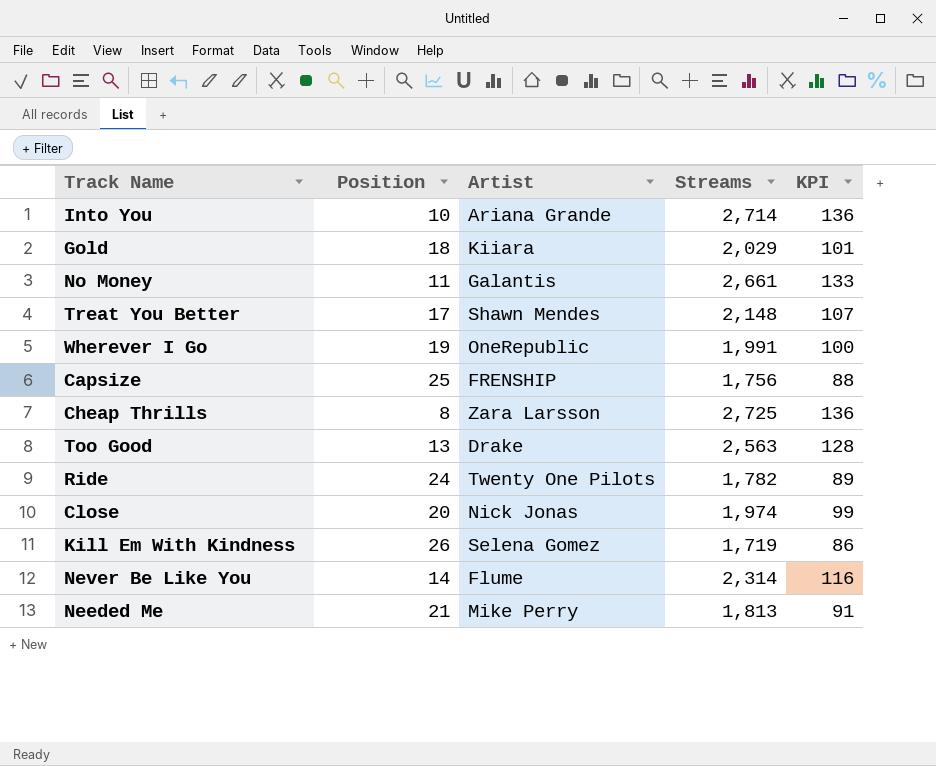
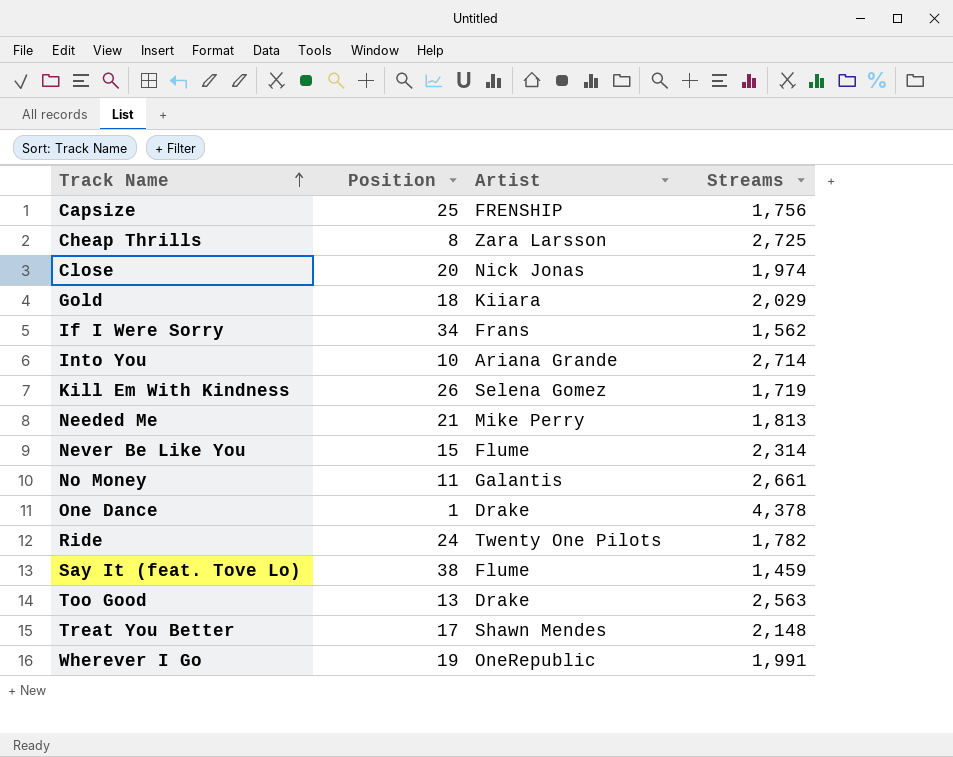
row order: none -> Track Name ascending
column KPI | formula: [Streams] * 0.05 -> none
row If I Were Sorry: none -> 34 | Frans | 1,562
Never Be Like You | Position: 14 -> 15
row One Dance: none -> 1 | Drake | 4,378
row Say It (feat. Tove Lo): none -> 38 | Flume | 1,459

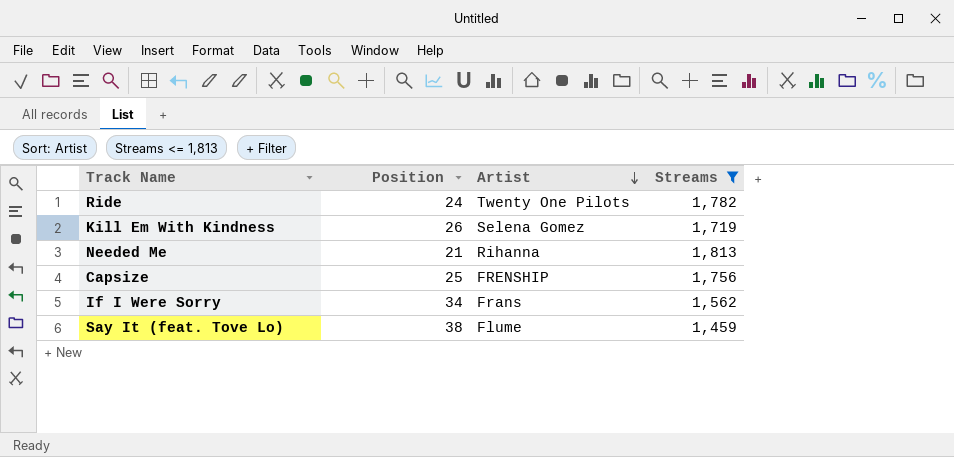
filter: none -> Streams <= 1,813
row order: Track Name ascending -> Artist descending
Needed Me | Artist: Mike Perry -> Rihanna

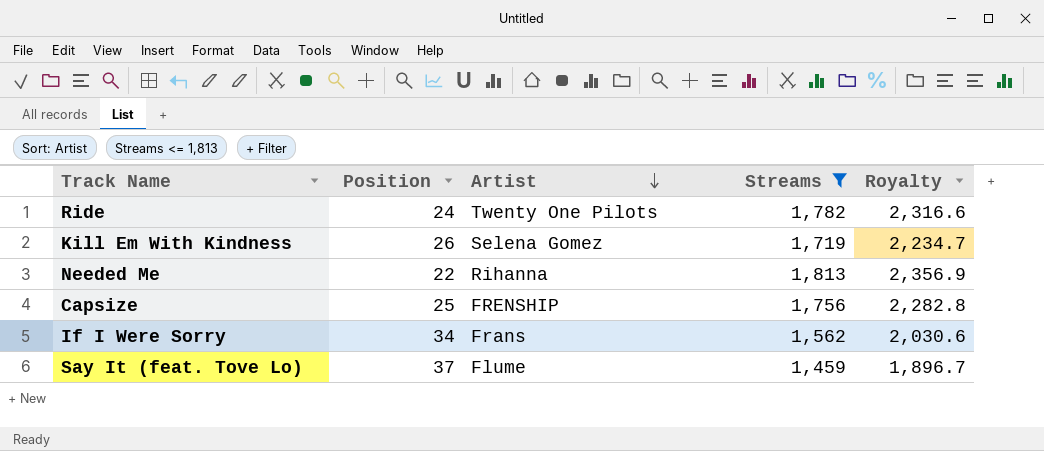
column Royalty | formula: none -> [Streams] * 1.3
Needed Me | Position: 21 -> 22
Say It (feat. Tove Lo) | Position: 38 -> 37

